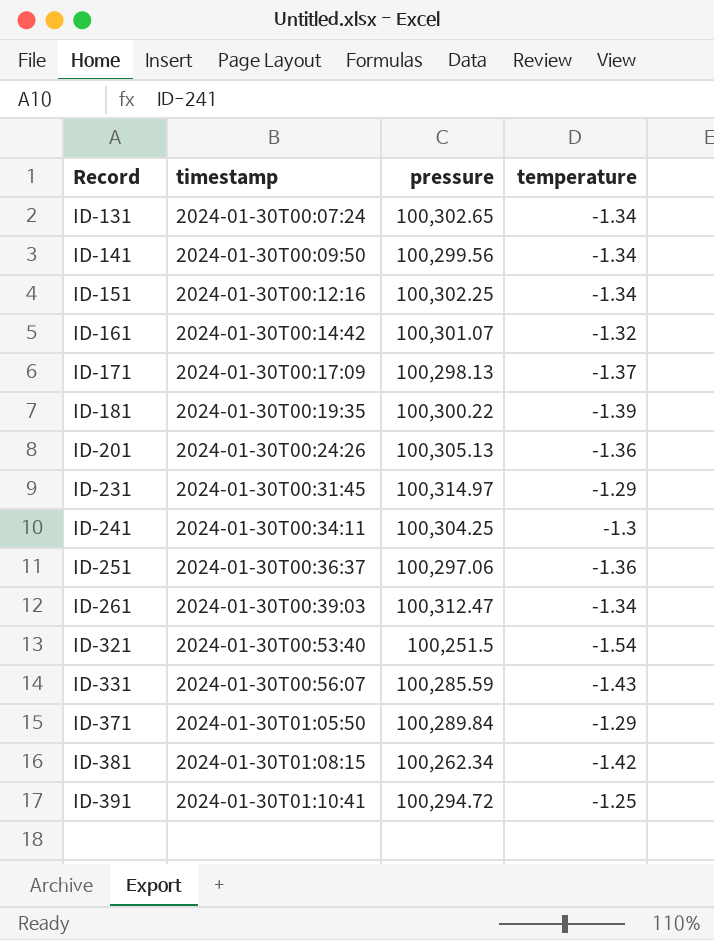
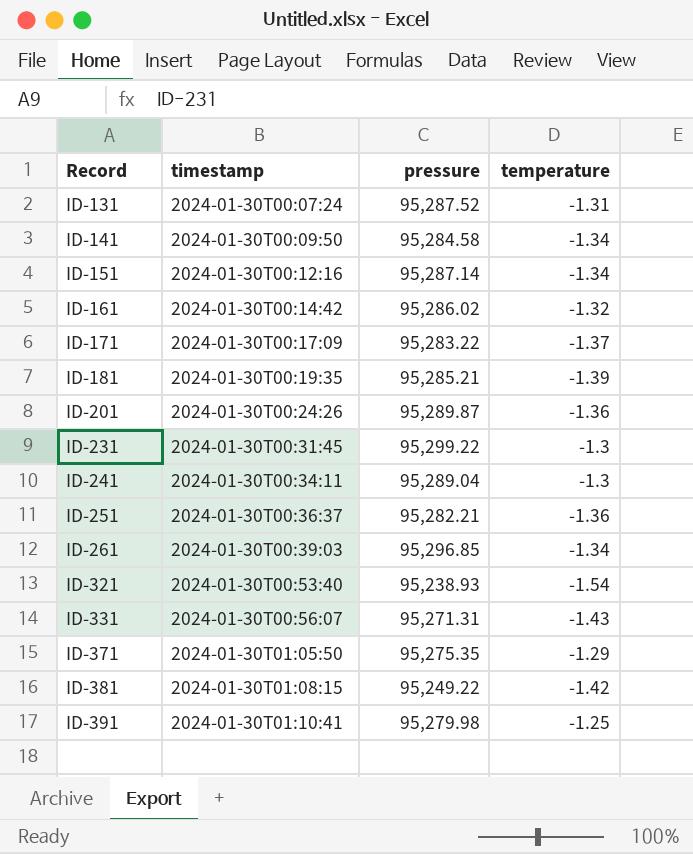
ID-131 | pressure: 100,302.65 -> 95,287.52
ID-131 | temperature: -1.34 -> -1.31
ID-141 | pressure: 100,299.56 -> 95,284.58
ID-151 | pressure: 100,302.25 -> 95,287.14
ID-161 | pressure: 100,301.07 -> 95,286.02
ID-171 | pressure: 100,298.13 -> 95,283.22
ID-181 | pressure: 100,300.22 -> 95,285.21
ID-201 | pressure: 100,305.13 -> 95,289.87
ID-231 | pressure: 100,314.97 -> 95,299.22
ID-231 | temperature: -1.29 -> -1.3
ID-241 | pressure: 100,304.25 -> 95,289.04
ID-251 | pressure: 100,297.06 -> 95,282.21
ID-261 | pressure: 100,312.47 -> 95,296.85
ID-321 | pressure: 100,251.5 -> 95,238.93
ID-331 | pressure: 100,285.59 -> 95,271.31
ID-371 | pressure: 100,289.84 -> 95,275.35
ID-381 | pressure: 100,262.34 -> 95,249.22
ID-391 | pressure: 100,294.72 -> 95,279.98

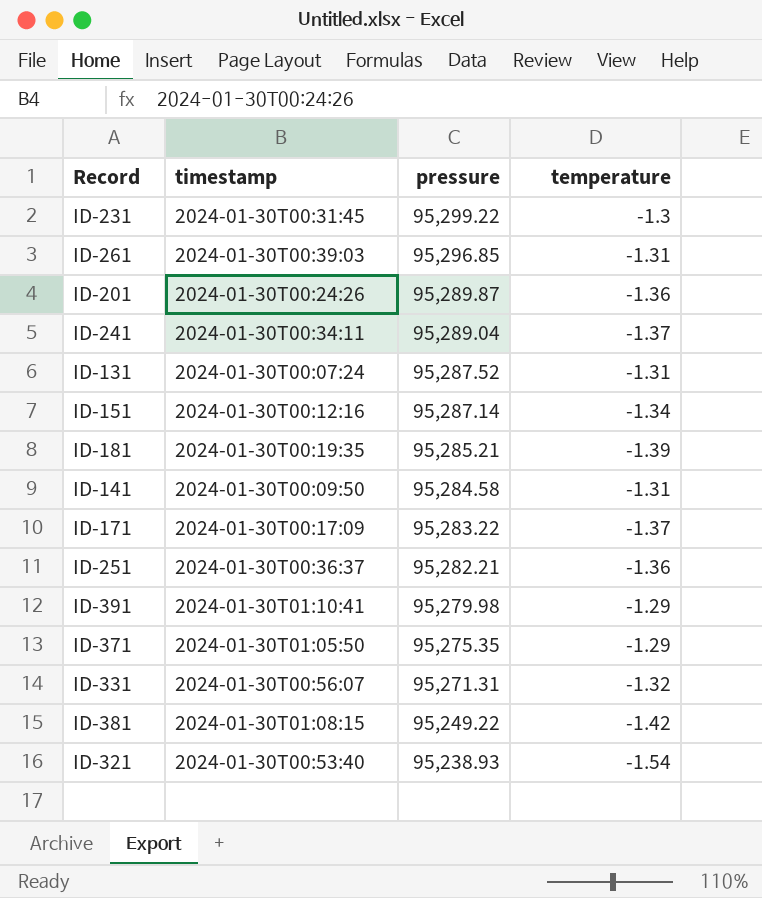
row order: Record ascending -> pressure descending
row ID-161: 2024-01-30T00:14:42 | 95,286.02 | -1.32 -> none
ID-261 | temperature: -1.34 -> -1.31
ID-241 | temperature: -1.3 -> -1.37
ID-141 | temperature: -1.34 -> -1.31
ID-391 | temperature: -1.25 -> -1.29
ID-331 | temperature: -1.43 -> -1.32

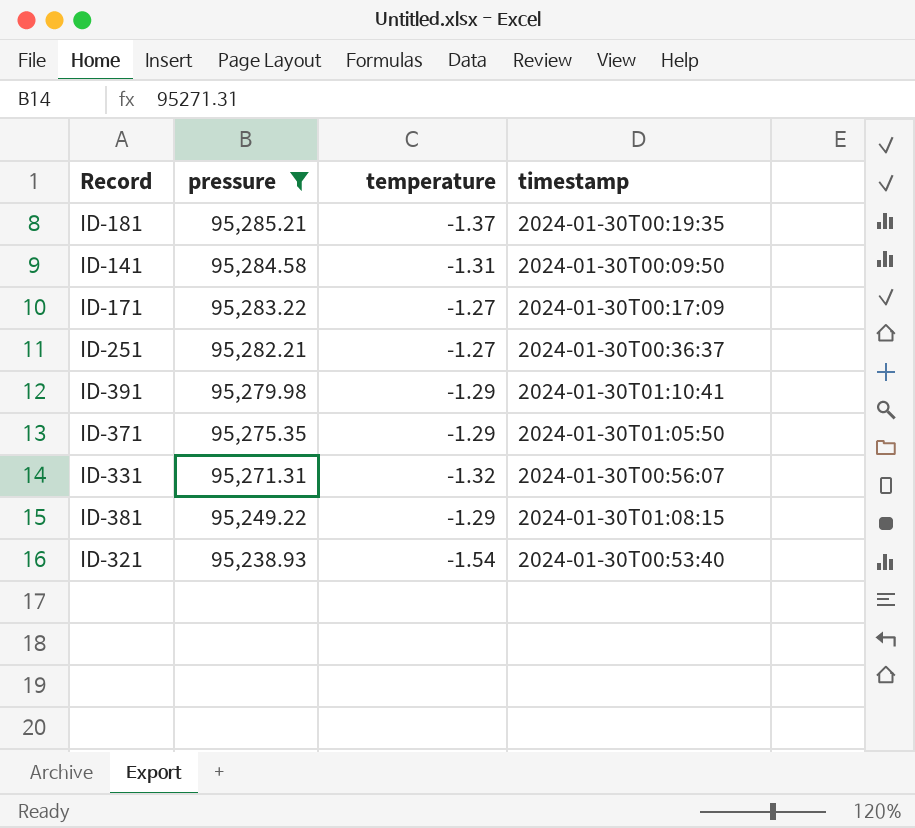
filter: none -> pressure <= 95,285.21
column timestamp | position: 2 -> 4
ID-181 | temperature: -1.39 -> -1.37
ID-171 | temperature: -1.37 -> -1.27
ID-251 | temperature: -1.36 -> -1.27
ID-381 | temperature: -1.42 -> -1.29

